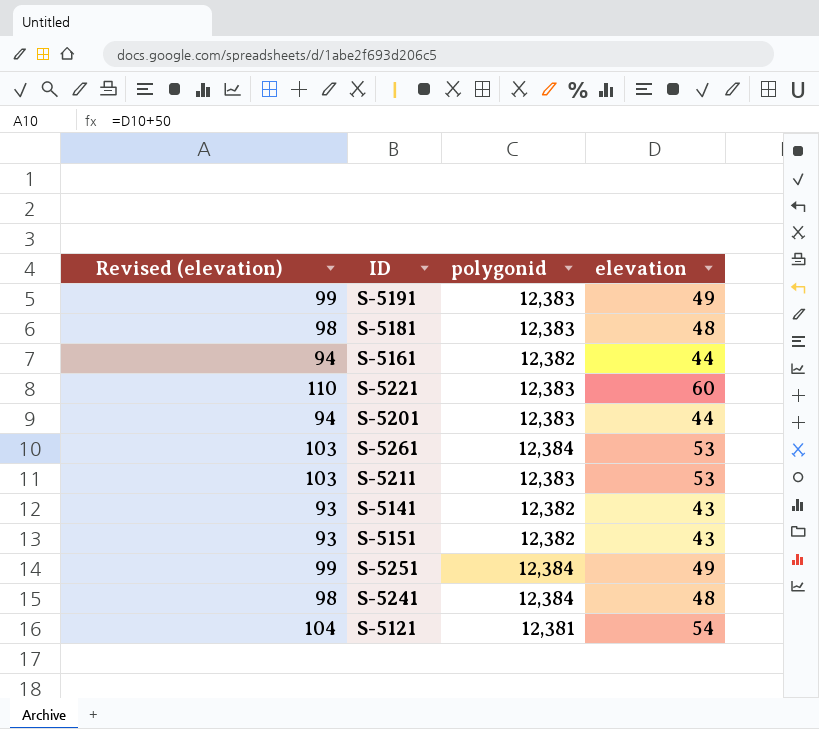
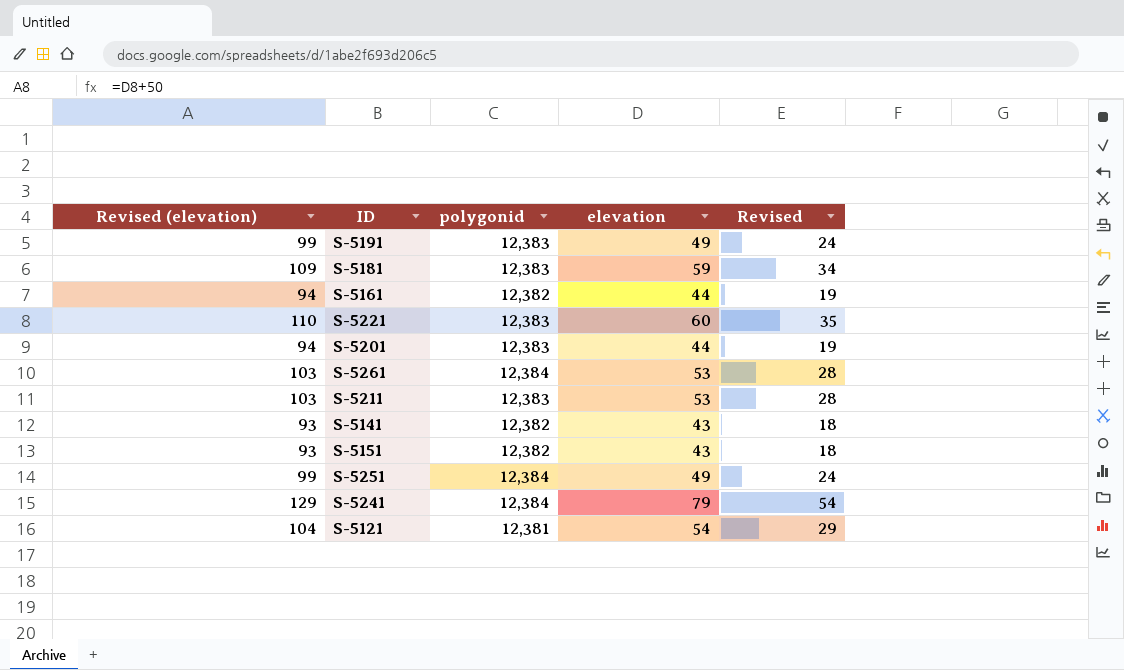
column Revised | formula: none -> [elevation] - 25
S-5181 | Revised (elevation): 98 -> 109
S-5181 | elevation: 48 -> 59
S-5241 | Revised (elevation): 98 -> 129
S-5241 | elevation: 48 -> 79

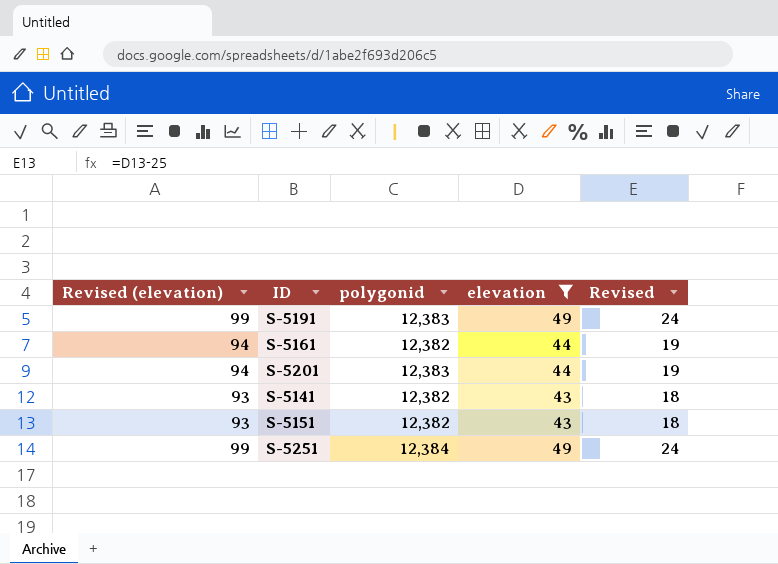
filter: none -> elevation <= 49

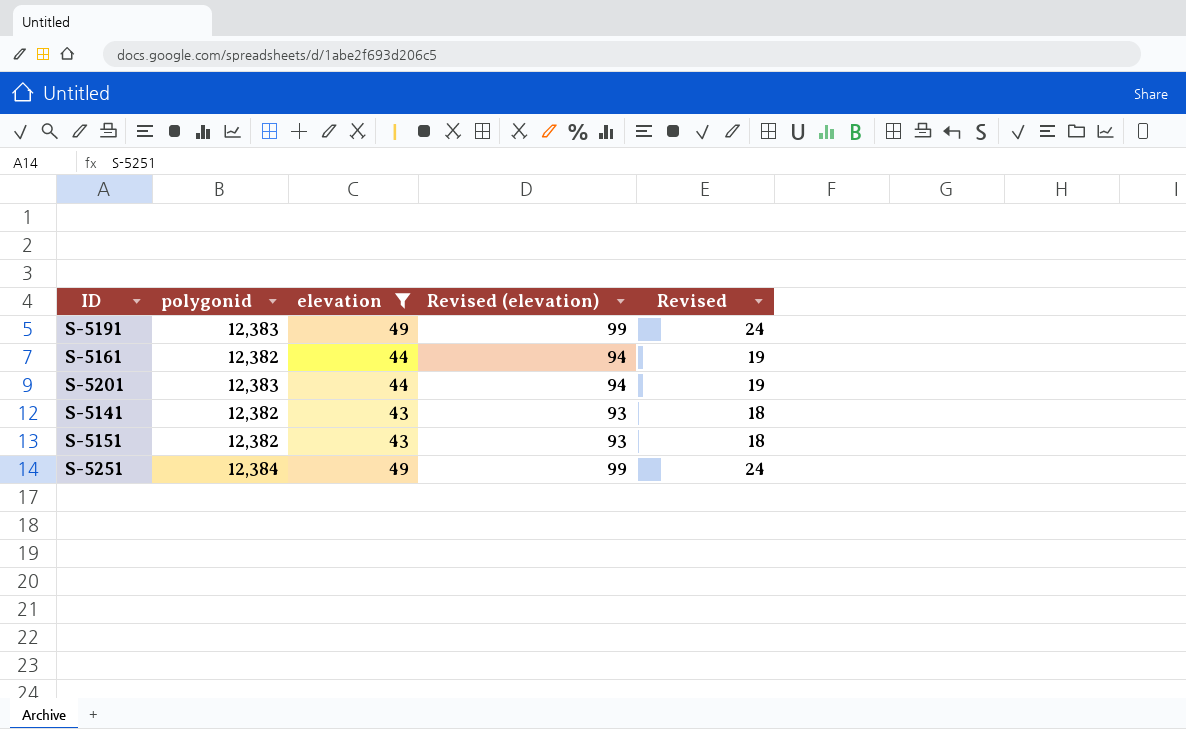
column Revised (elevation) | position: 1 -> 4

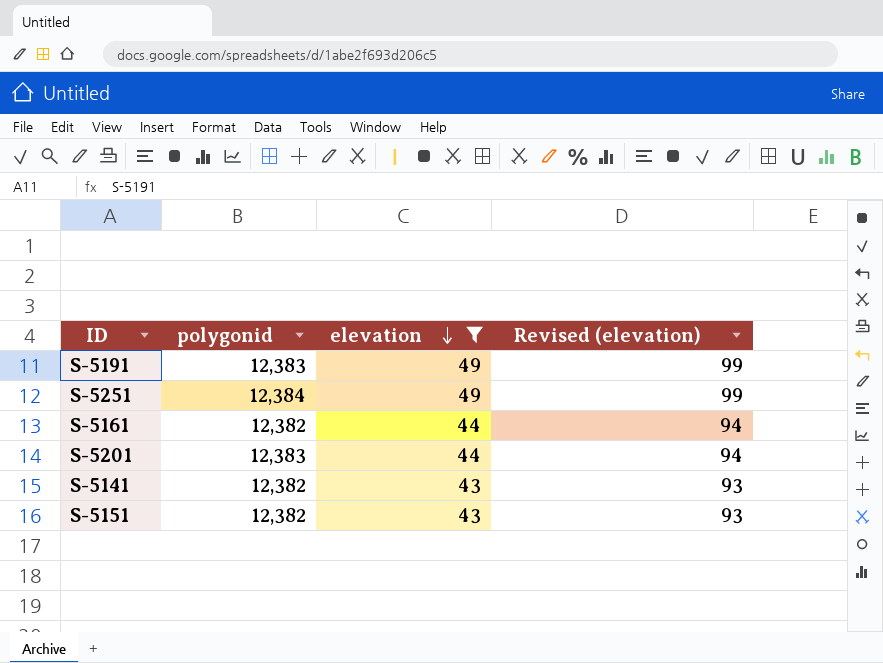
row order: none -> elevation descending
column Revised | formula: [elevation] - 25 -> none

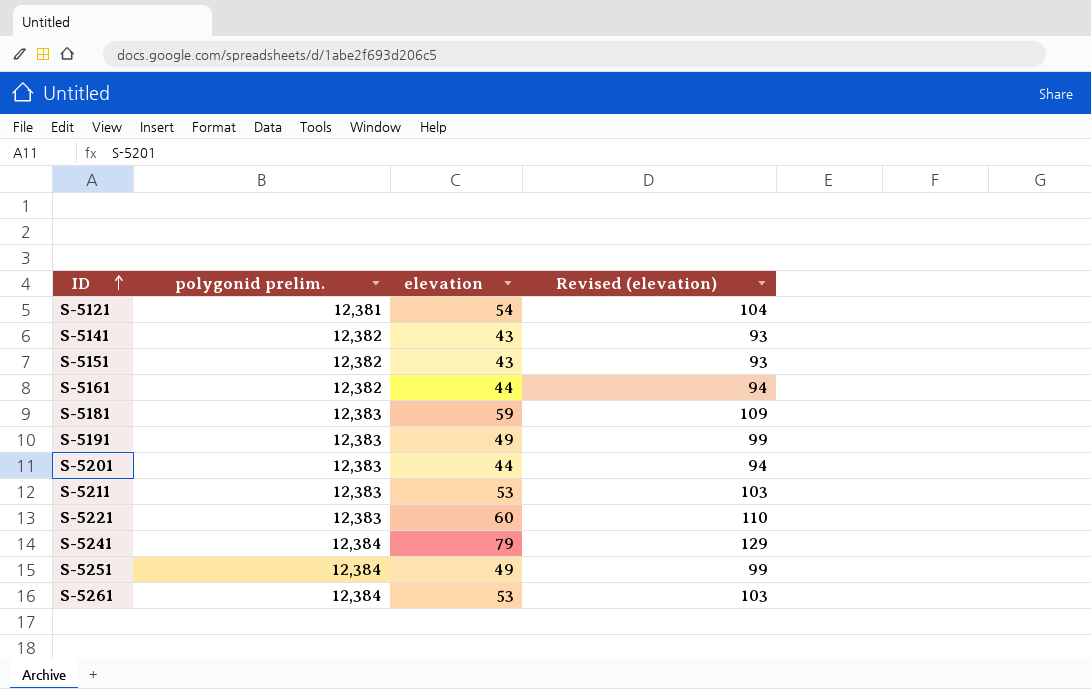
filter: elevation <= 49 -> none
row order: elevation descending -> ID ascending
column name: polygonid -> polygonid prelim.

